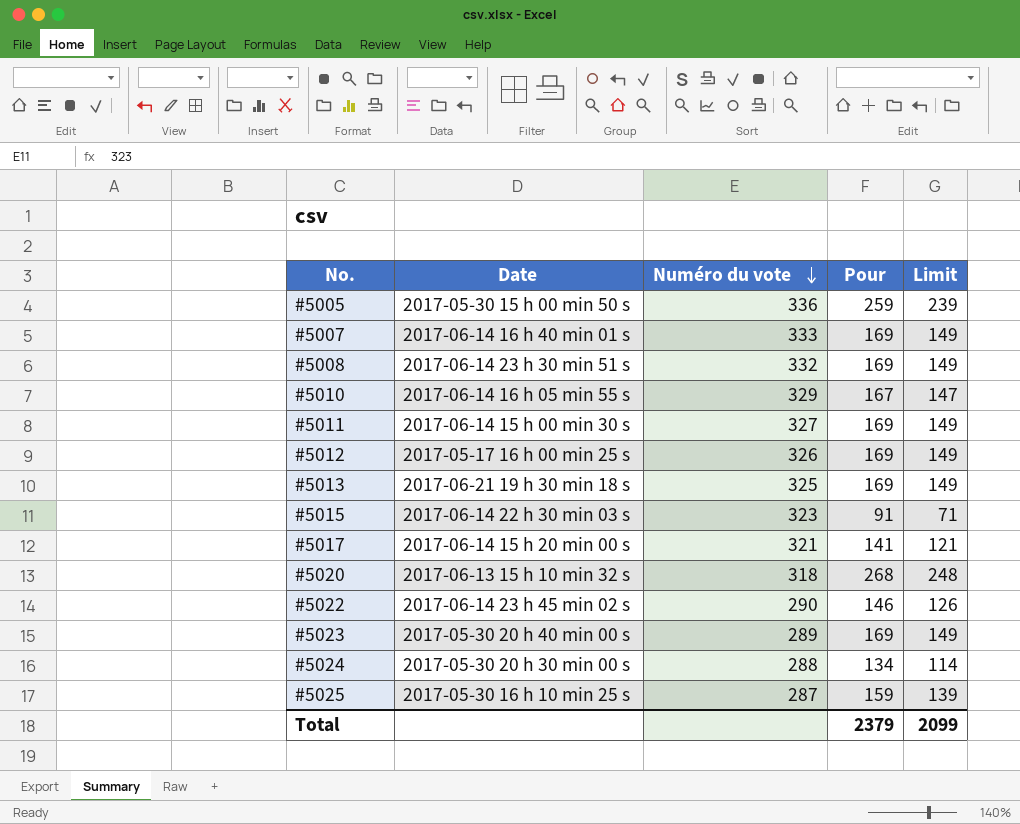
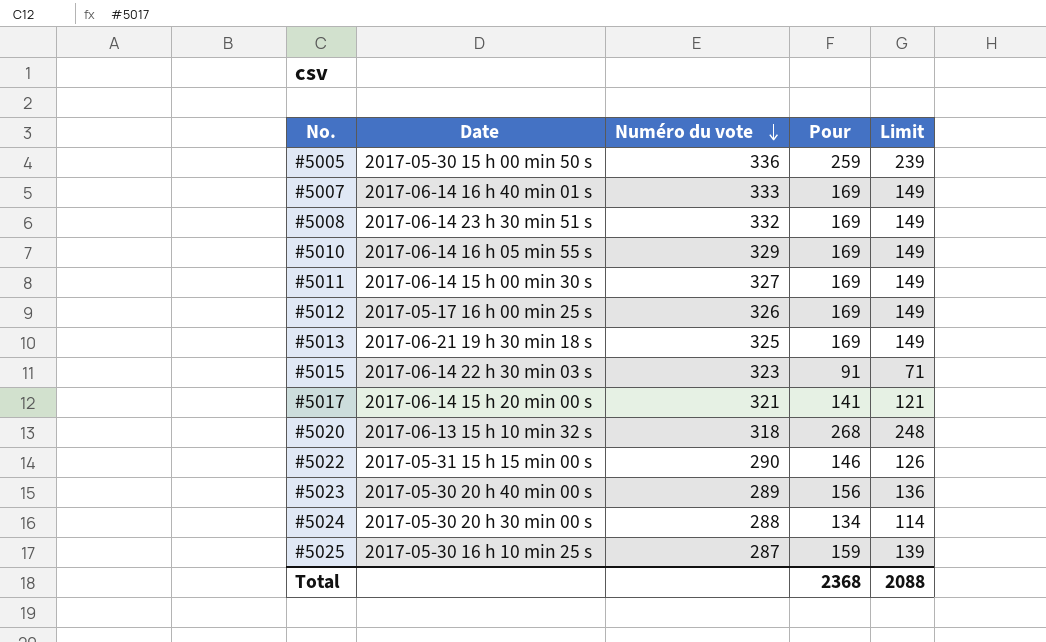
#5010 | Pour: 167 -> 169
#5010 | Limit: 147 -> 149
#5022 | Date: 2017-06-14 23 h 45 min 02 s -> 2017-05-31 15 h 15 min 00 s
#5023 | Pour: 169 -> 156
#5023 | Limit: 149 -> 136
Total | Pour: 2379 -> 2368
Total | Limit: 2099 -> 2088

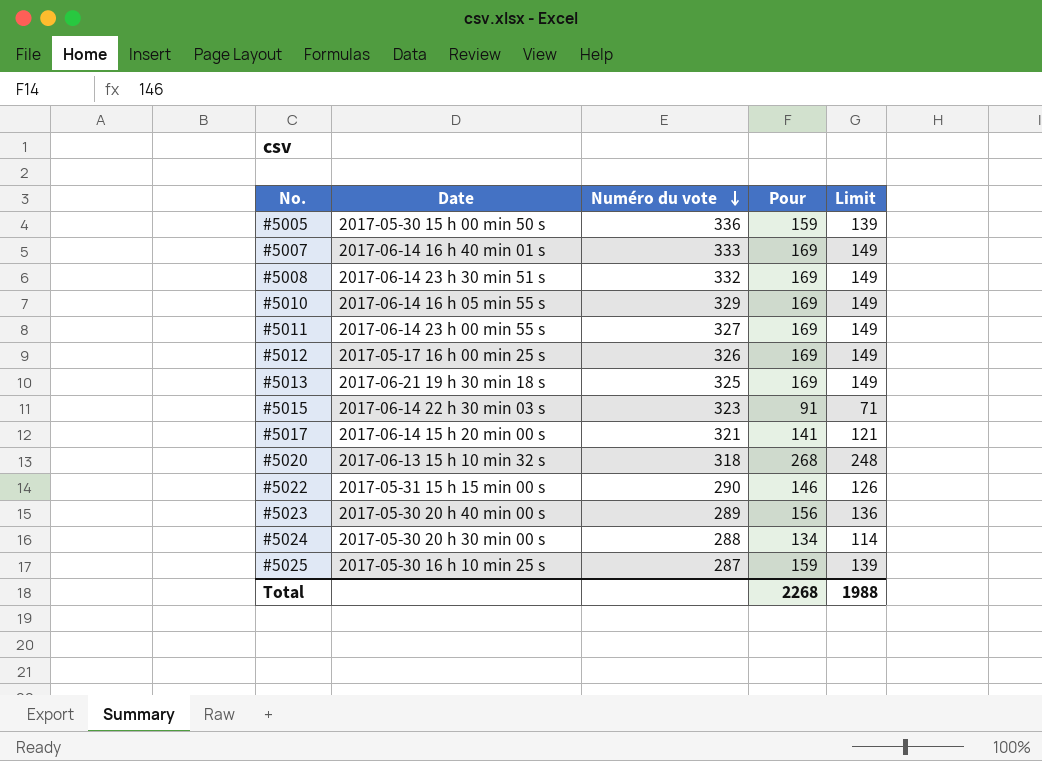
#5005 | Pour: 259 -> 159
#5005 | Limit: 239 -> 139
#5011 | Date: 2017-06-14 15 h 00 min 30 s -> 2017-06-14 23 h 00 min 55 s
Total | Pour: 2368 -> 2268
Total | Limit: 2088 -> 1988

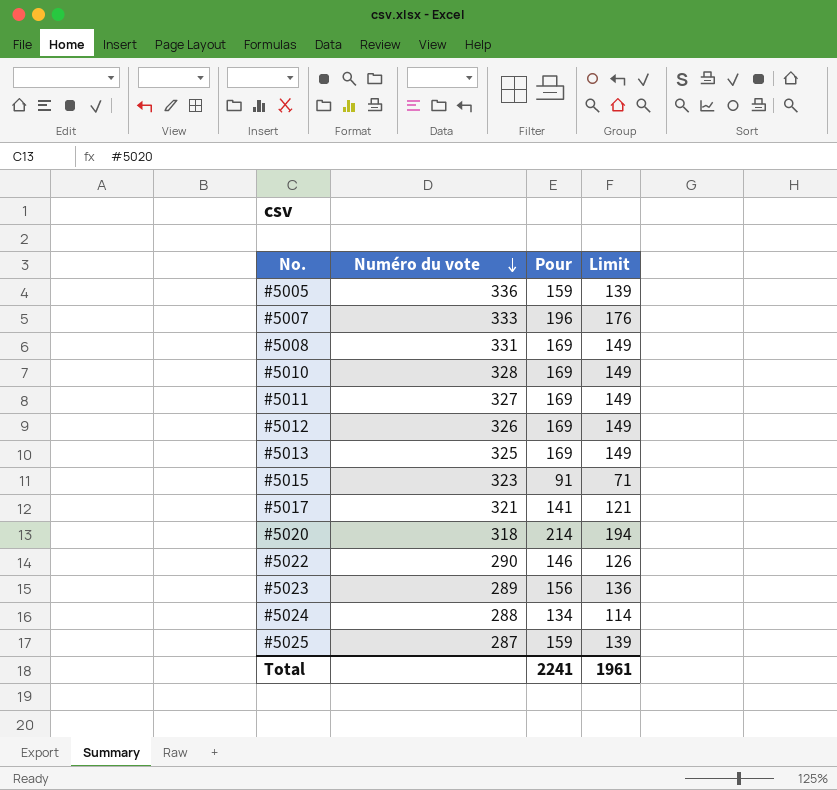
column Date | position: 2 -> none
#5007 | Pour: 169 -> 196
#5007 | Limit: 149 -> 176
#5008 | Numéro du vote: 332 -> 331
#5010 | Numéro du vote: 329 -> 328
#5020 | Pour: 268 -> 214
#5020 | Limit: 248 -> 194
Total | Pour: 2268 -> 2241
Total | Limit: 1988 -> 1961

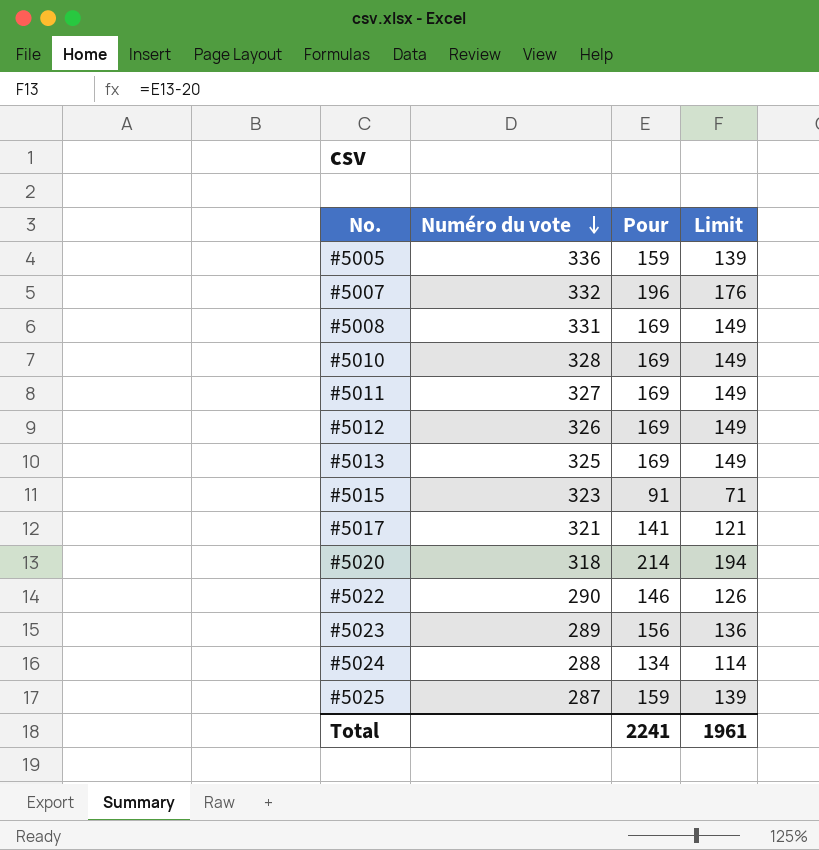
#5007 | Numéro du vote: 333 -> 332

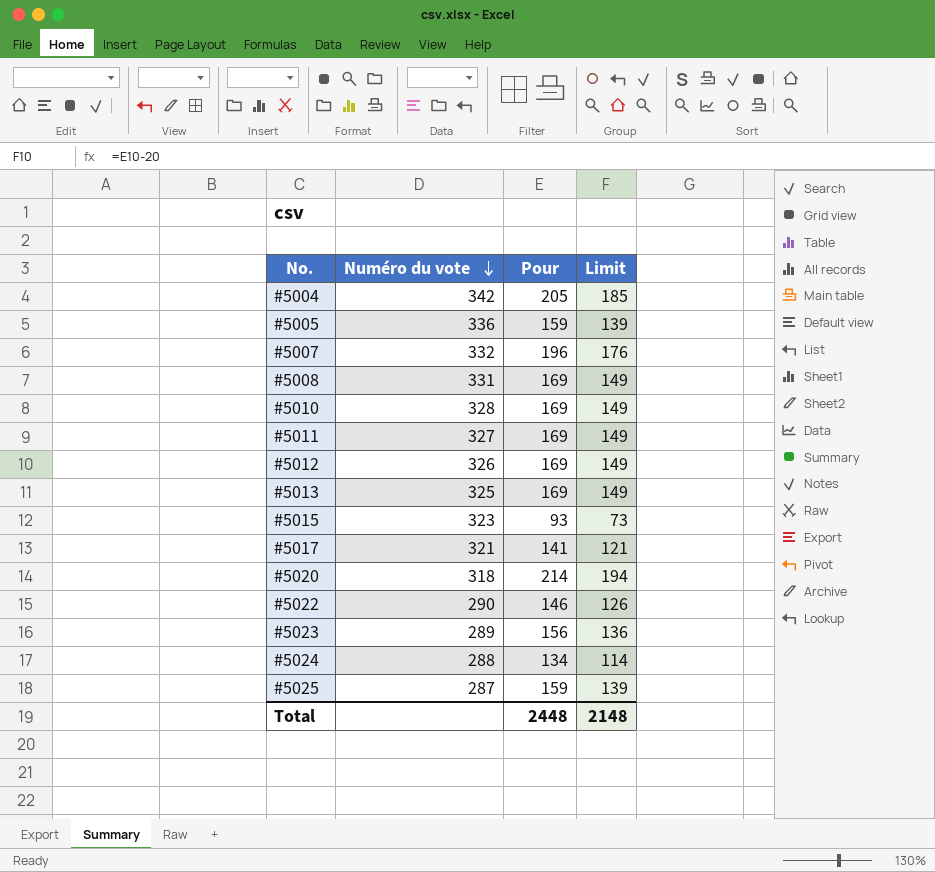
row #5004: none -> 342 | 205 | 185
#5015 | Pour: 91 -> 93
#5015 | Limit: 71 -> 73
Total | Pour: 2241 -> 2448
Total | Limit: 1961 -> 2148

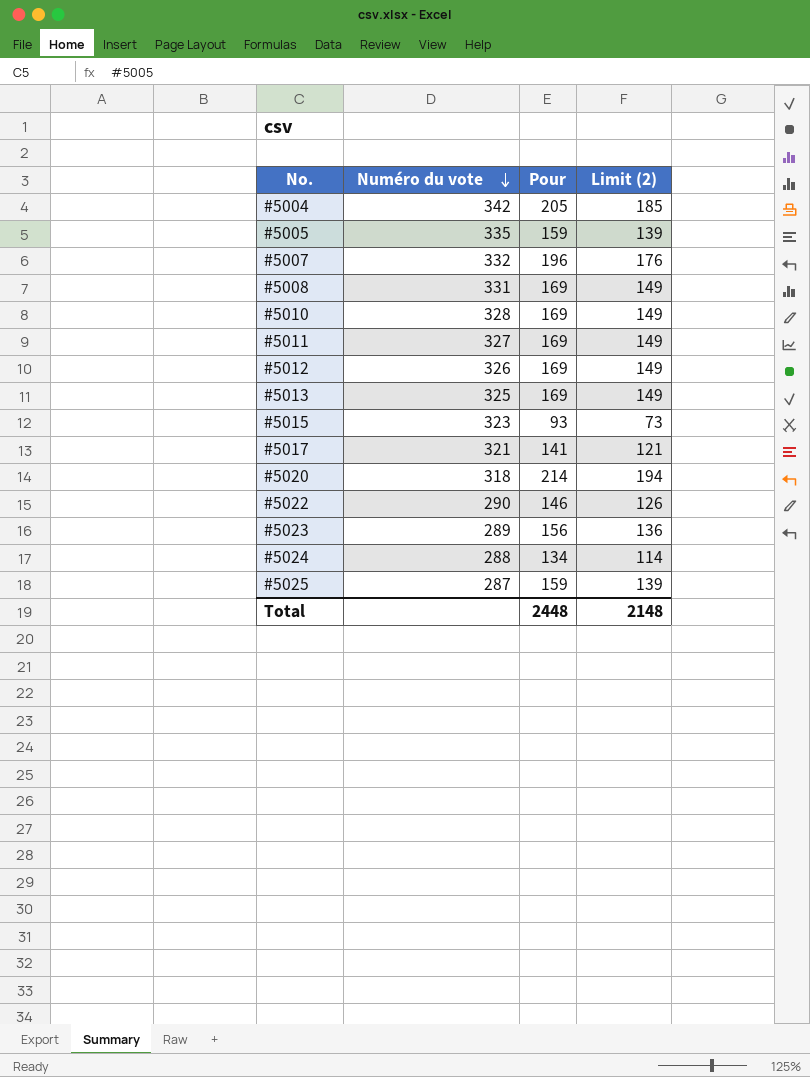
column name: Limit -> Limit (2)
#5005 | Numéro du vote: 336 -> 335

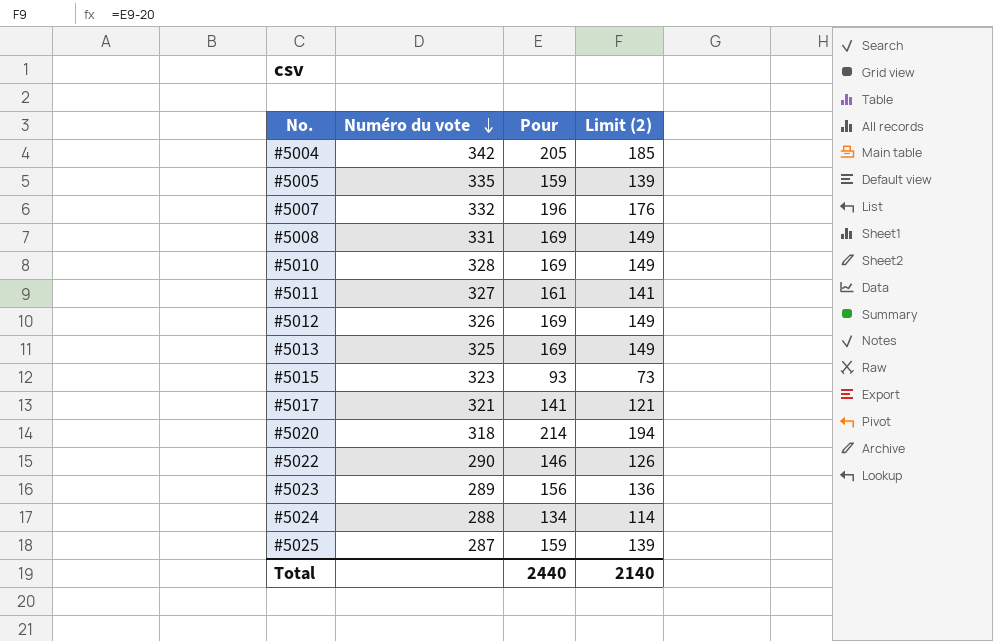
#5011 | Pour: 169 -> 161
#5011 | Limit (2): 149 -> 141
Total | Pour: 2448 -> 2440
Total | Limit (2): 2148 -> 2140

